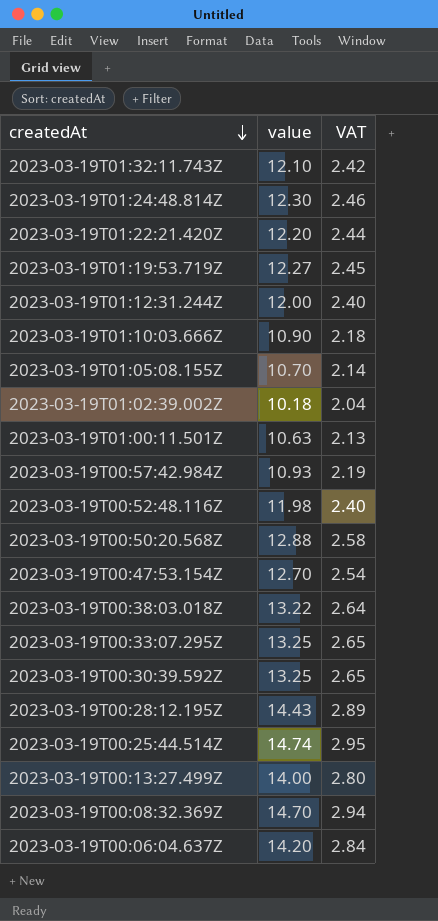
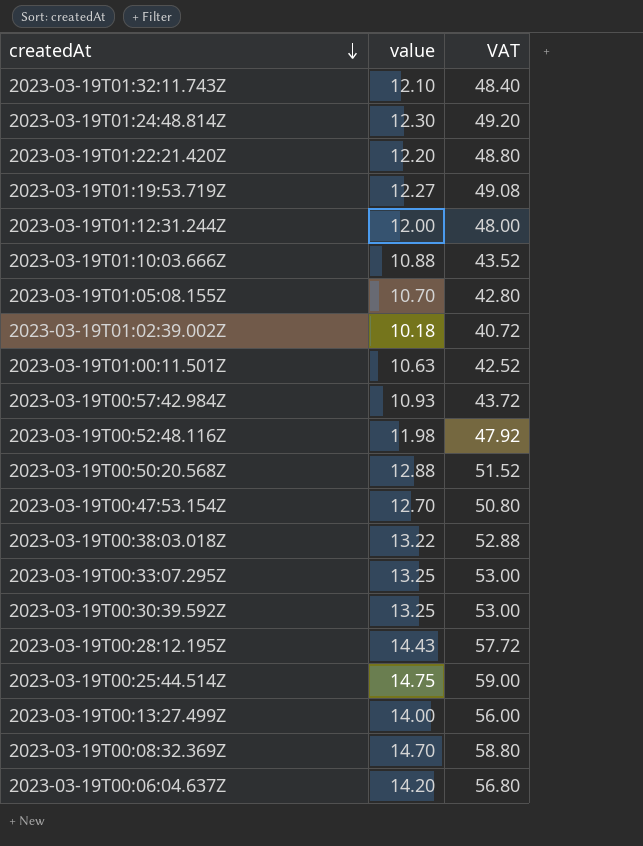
column VAT | formula: [value] * 0.2 -> [value] * 4
2023-03-19T01:10:03.666Z | value: 10.90 -> 10.88
2023-03-19T00:25:44.514Z | value: 14.74 -> 14.75

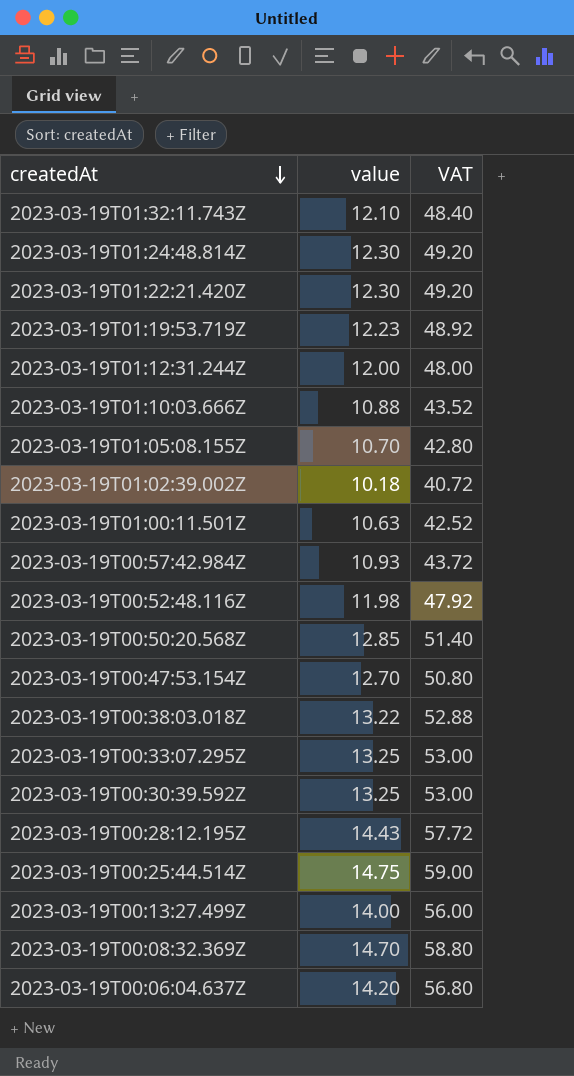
2023-03-19T01:22:21.420Z | value: 12.20 -> 12.30
2023-03-19T01:22:21.420Z | VAT: 48.80 -> 49.20
2023-03-19T01:19:53.719Z | value: 12.27 -> 12.23
2023-03-19T01:19:53.719Z | VAT: 49.08 -> 48.92
2023-03-19T00:50:20.568Z | value: 12.88 -> 12.85
2023-03-19T00:50:20.568Z | VAT: 51.52 -> 51.40

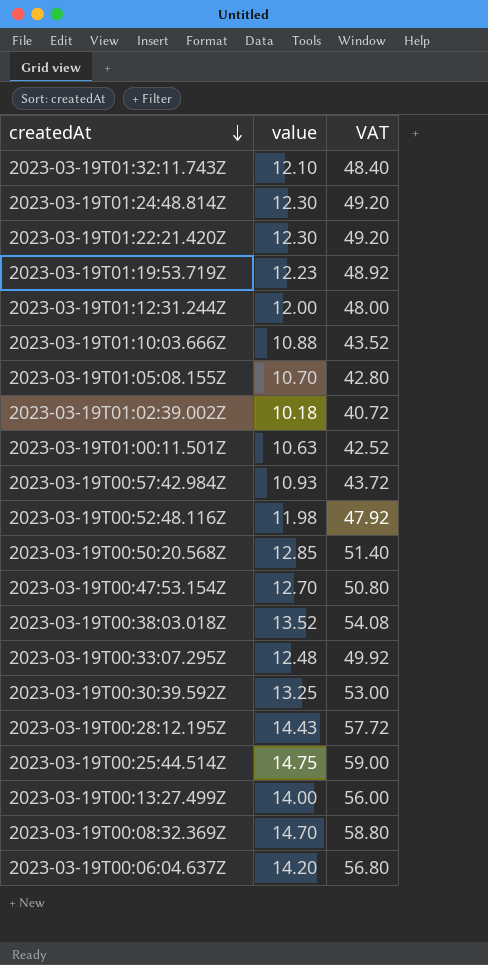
2023-03-19T00:38:03.018Z | value: 13.22 -> 13.52
2023-03-19T00:38:03.018Z | VAT: 52.88 -> 54.08
2023-03-19T00:33:07.295Z | value: 13.25 -> 12.48
2023-03-19T00:33:07.295Z | VAT: 53.00 -> 49.92

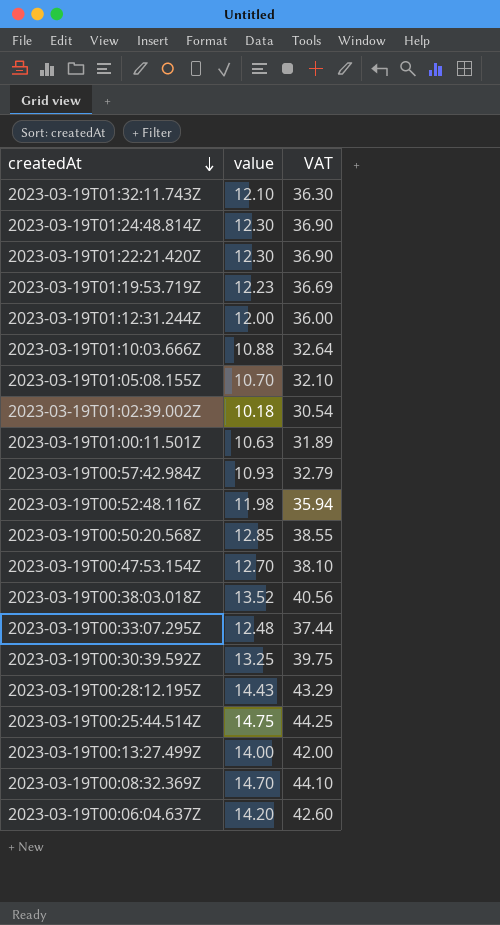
column VAT | formula: [value] * 4 -> [value] * 3

